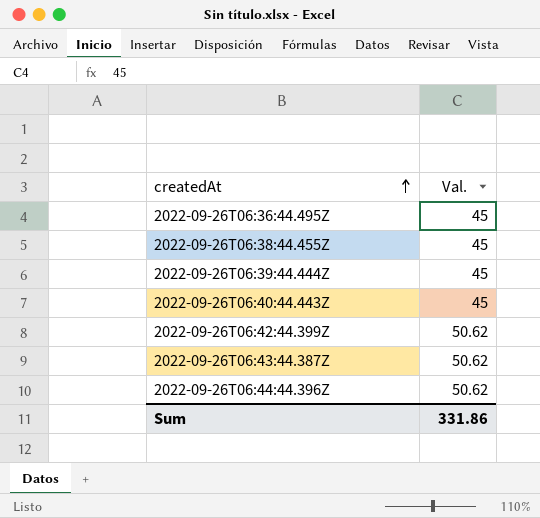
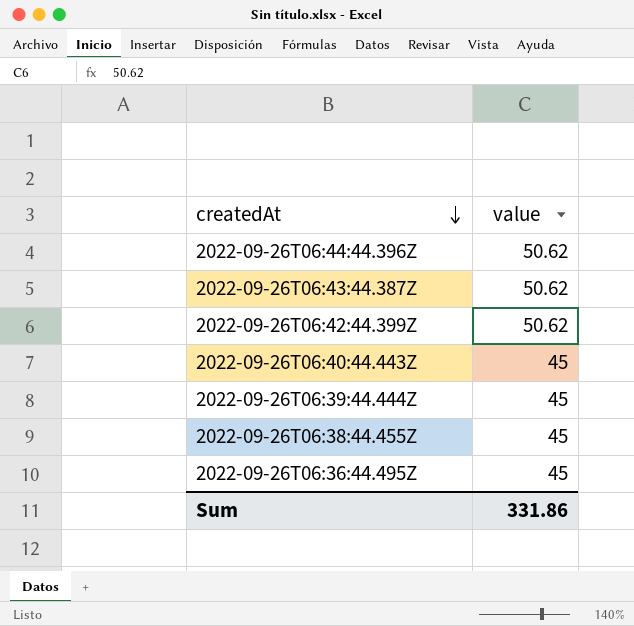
row order: createdAt ascending -> createdAt descending
column name: Val. -> value

